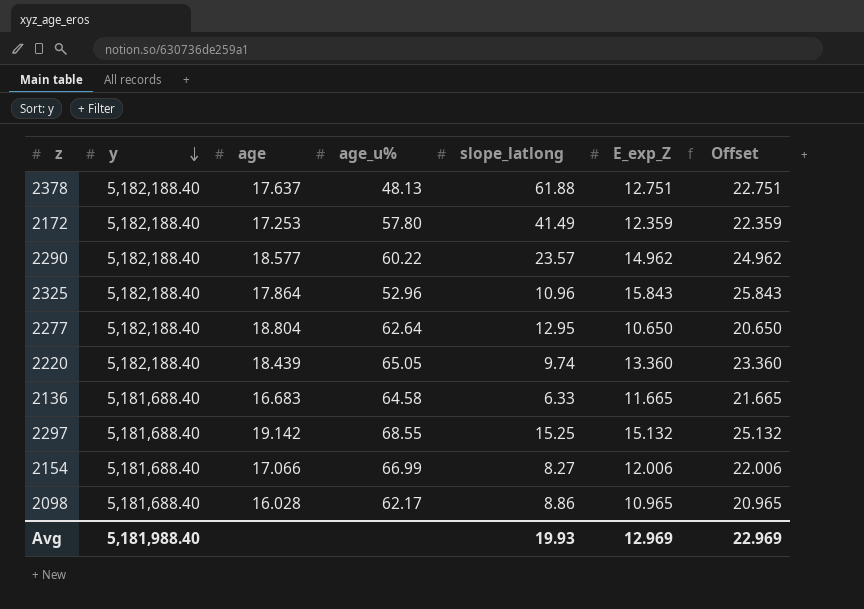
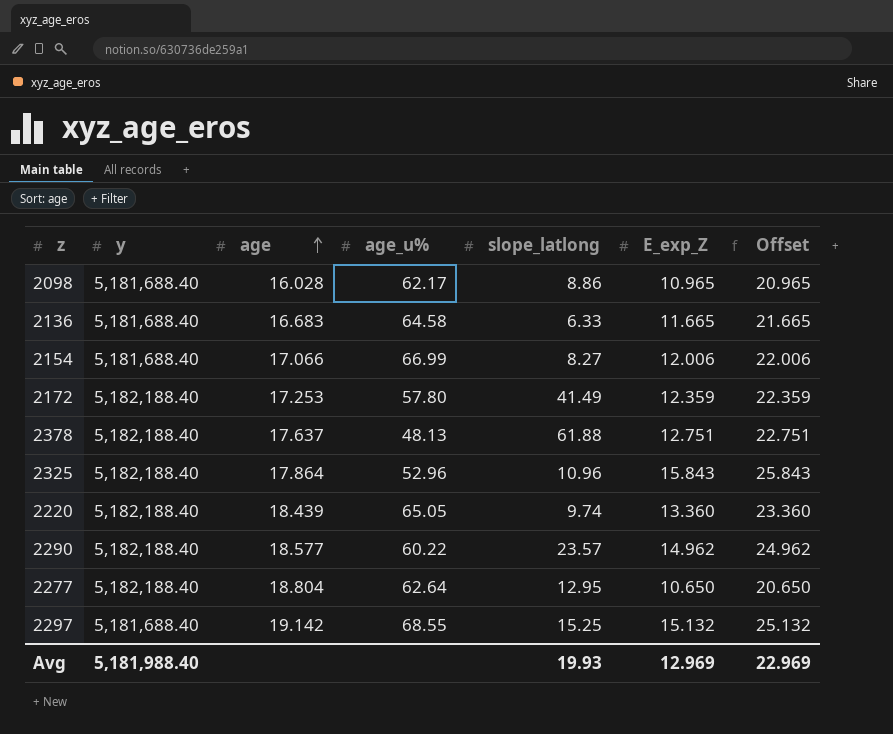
row order: y descending -> age ascending

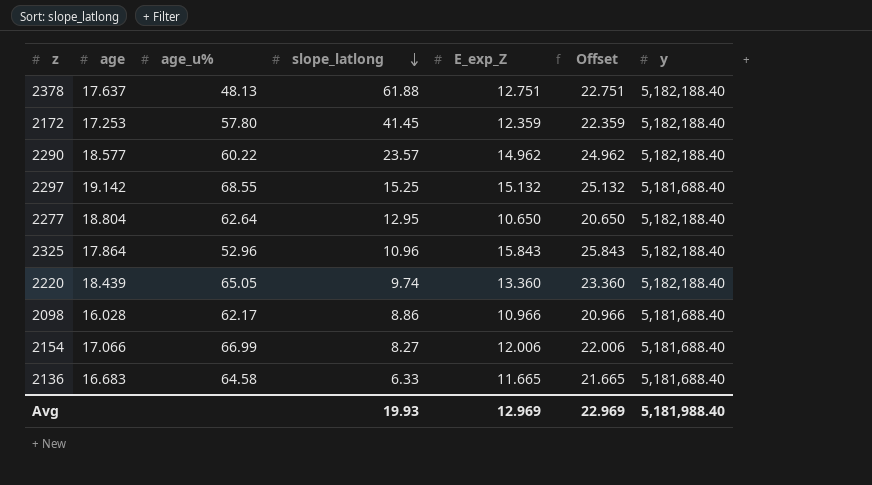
row order: age ascending -> slope_latlong descending
column y | position: 2 -> 7
2172 | slope_latlong: 41.49 -> 41.45
2098 | E_exp_Z: 10.965 -> 10.966
2098 | Offset: 20.965 -> 20.966

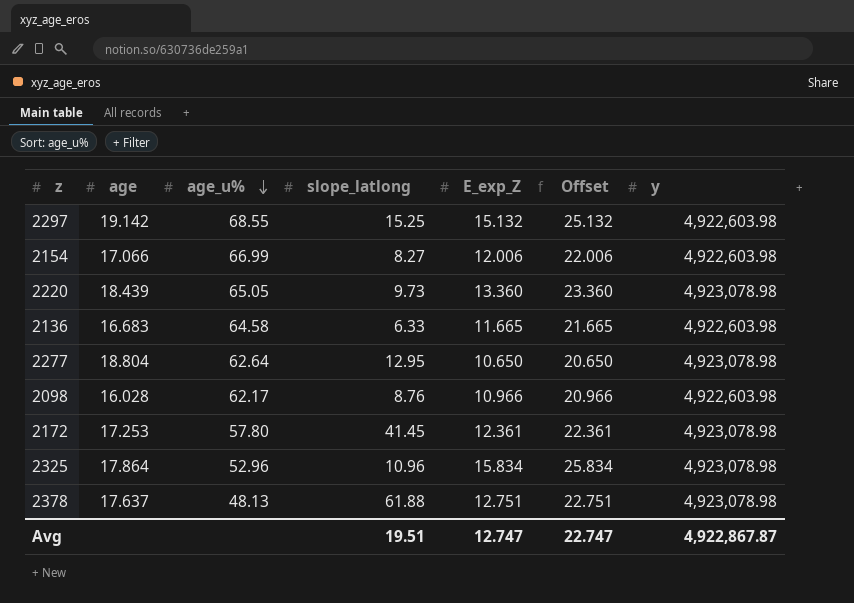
row order: slope_latlong descending -> age_u% descending
row 2290: 18.577 | 60.22 | 23.57 | 14.962 | 24.962 | 5,182,188.40 -> none
2297 | y: 5,181,688.40 -> 4,922,603.98
2154 | y: 5,181,688.40 -> 4,922,603.98
2220 | slope_latlong: 9.74 -> 9.73
2220 | y: 5,182,188.40 -> 4,923,078.98
2136 | y: 5,181,688.40 -> 4,922,603.98
2277 | y: 5,182,188.40 -> 4,923,078.98
2098 | slope_latlong: 8.86 -> 8.76
2098 | y: 5,181,688.40 -> 4,922,603.98
2172 | E_exp_Z: 12.359 -> 12.361
2172 | Offset: 22.359 -> 22.361
2172 | y: 5,182,188.40 -> 4,923,078.98
2325 | E_exp_Z: 15.843 -> 15.834
2325 | Offset: 25.843 -> 25.834
2325 | y: 5,182,188.40 -> 4,923,078.98
2378 | y: 5,182,188.40 -> 4,923,078.98
Avg | slope_latlong: 19.93 -> 19.51
Avg | E_exp_Z: 12.969 -> 12.747
Avg | Offset: 22.969 -> 22.747
Avg | y: 5,181,988.40 -> 4,922,867.87

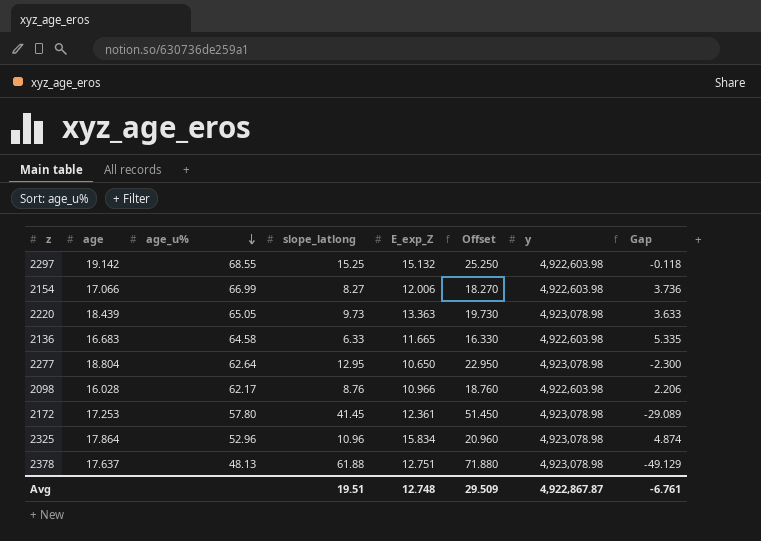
column Offset | formula: [E_exp_Z] + 10 -> [slope_latlong] + 10
column Gap | formula: none -> [E_exp_Z] - [slope_latlong]
2220 | E_exp_Z: 13.360 -> 13.363
Avg | E_exp_Z: 12.747 -> 12.748
Avg | Offset: 22.747 -> 29.509

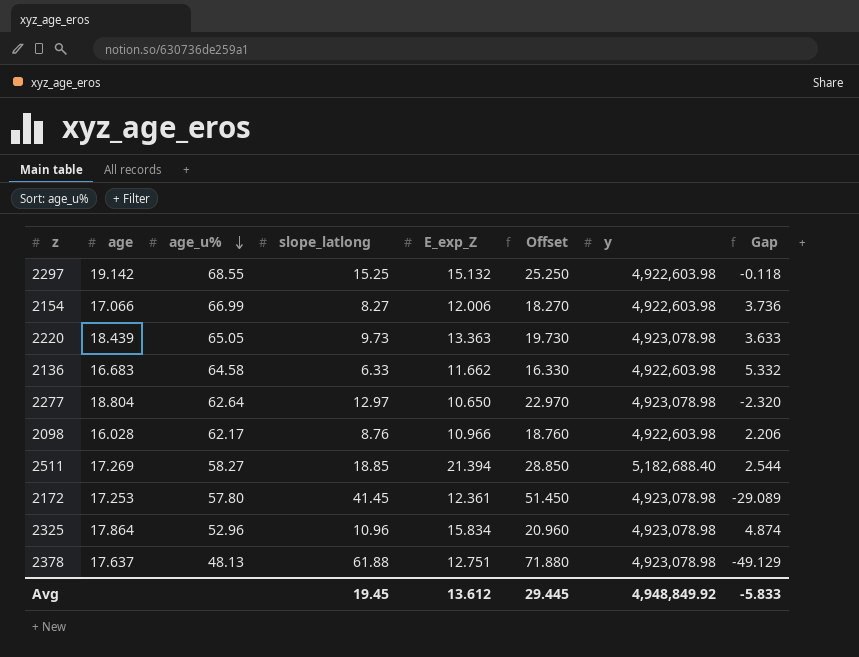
2136 | E_exp_Z: 11.665 -> 11.662
2136 | Gap: 5.335 -> 5.332
2277 | slope_latlong: 12.95 -> 12.97
2277 | Offset: 22.950 -> 22.970
2277 | Gap: -2.300 -> -2.320
row 2511: none -> 17.269 | 58.27 | 18.85 | 21.394 | 28.850 | 5,182,688.40 | 2.544
Avg | slope_latlong: 19.51 -> 19.45
Avg | E_exp_Z: 12.748 -> 13.612
Avg | Offset: 29.509 -> 29.445
Avg | y: 4,922,867.87 -> 4,948,849.92
Avg | Gap: -6.761 -> -5.833

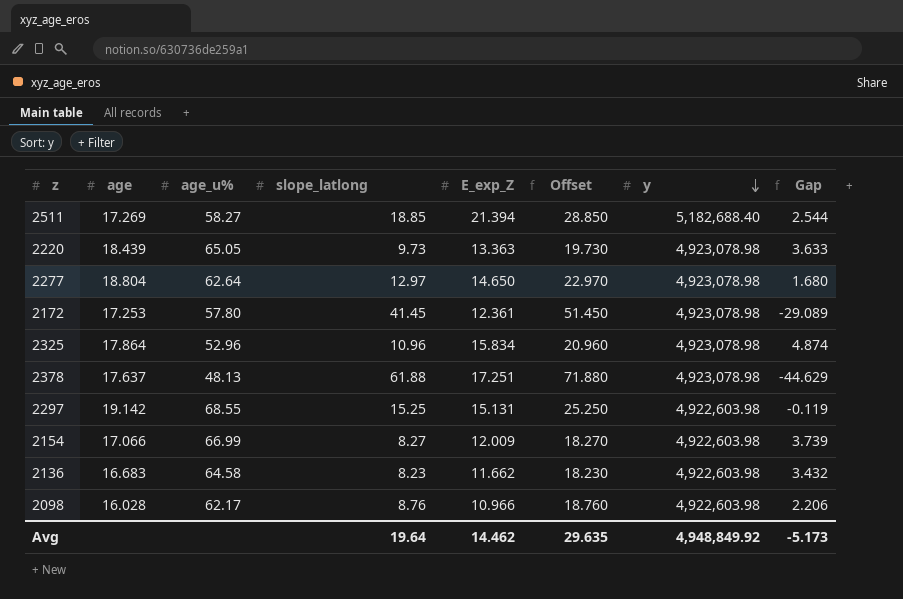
row order: age_u% descending -> y descending
2277 | E_exp_Z: 10.650 -> 14.650
2277 | Gap: -2.320 -> 1.680
2378 | E_exp_Z: 12.751 -> 17.251
2378 | Gap: -49.129 -> -44.629
2297 | E_exp_Z: 15.132 -> 15.131
2297 | Gap: -0.118 -> -0.119
2154 | E_exp_Z: 12.006 -> 12.009
2154 | Gap: 3.736 -> 3.739
2136 | slope_latlong: 6.33 -> 8.23
2136 | Offset: 16.330 -> 18.230
2136 | Gap: 5.332 -> 3.432
Avg | slope_latlong: 19.45 -> 19.64
Avg | E_exp_Z: 13.612 -> 14.462
Avg | Offset: 29.445 -> 29.635
Avg | Gap: -5.833 -> -5.173

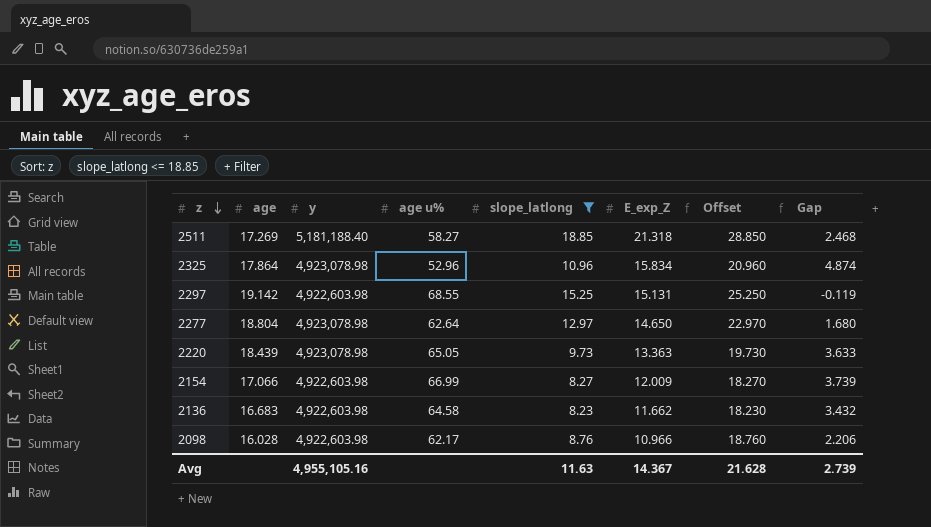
filter: none -> slope_latlong <= 18.85
row order: y descending -> z descending
column y | position: 7 -> 3
column name: age_u% -> age u%
2511 | y: 5,182,688.40 -> 5,181,188.40
2511 | E_exp_Z: 21.394 -> 21.318
2511 | Gap: 2.544 -> 2.468
Avg | y: 4,948,849.92 -> 4,955,105.16
Avg | slope_latlong: 19.64 -> 11.63
Avg | E_exp_Z: 14.462 -> 14.367
Avg | Offset: 29.635 -> 21.628
Avg | Gap: -5.173 -> 2.739

